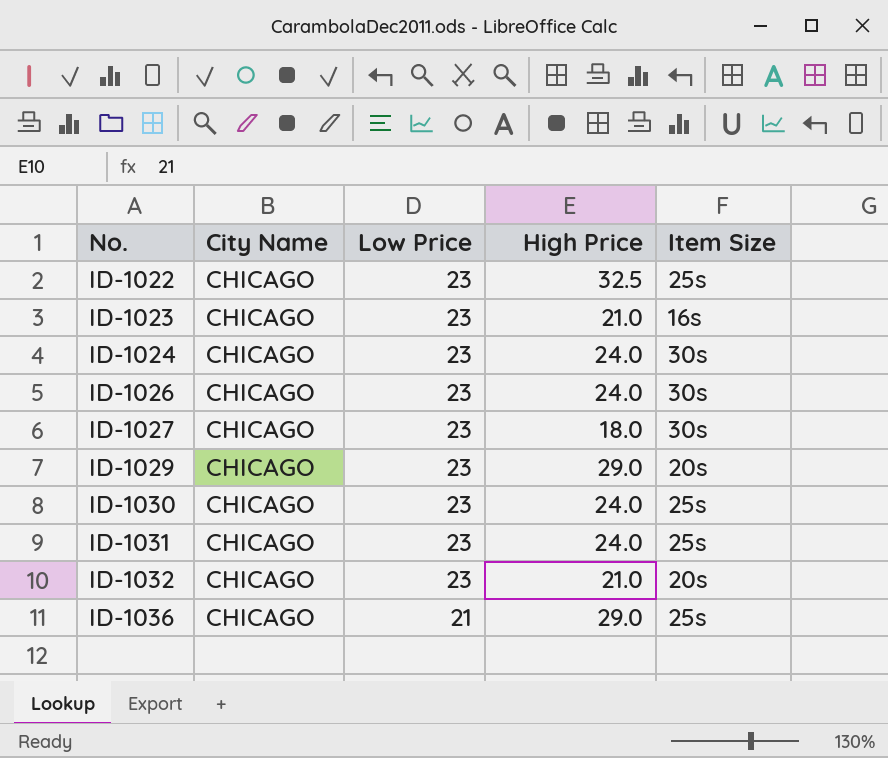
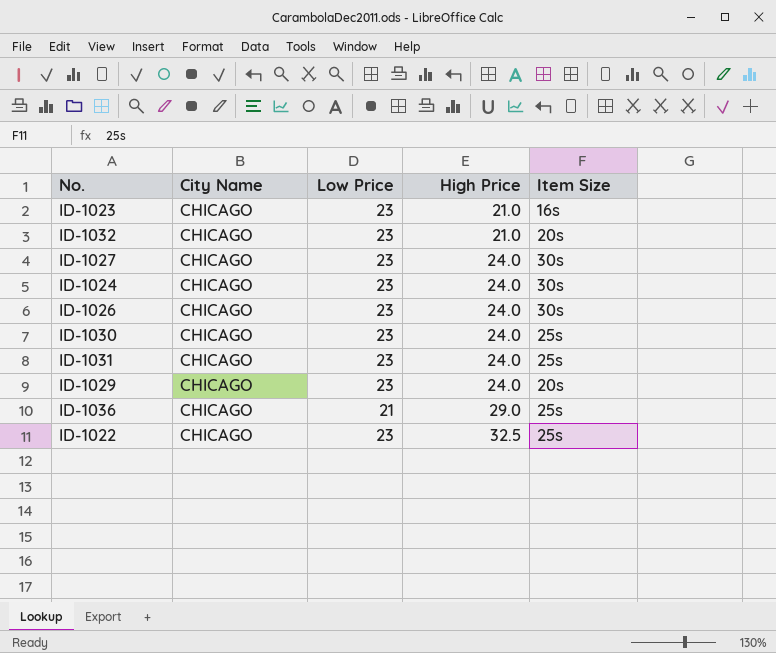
row order: No. ascending -> High Price ascending
ID-1027 | High Price: 18.0 -> 24.0
ID-1029 | High Price: 29.0 -> 24.0

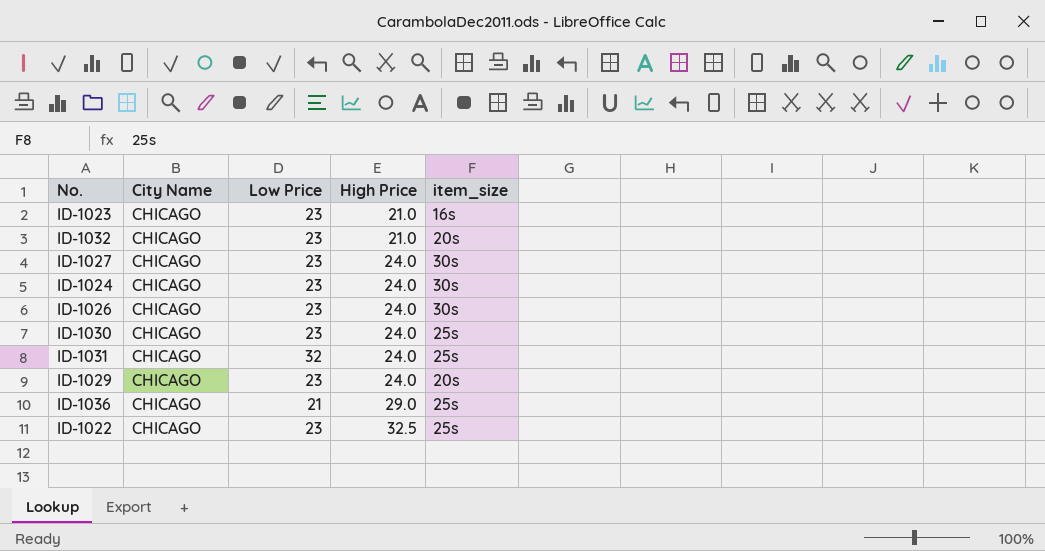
column name: Item Size -> item_size
ID-1031 | Low Price: 23 -> 32

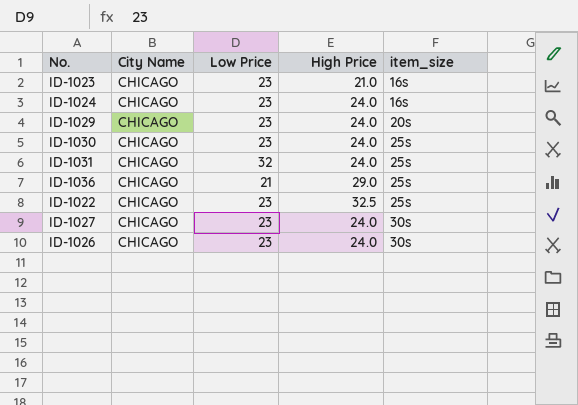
row order: High Price ascending -> item_size ascending
row ID-1032: CHICAGO | 23 | 21.0 | 20s -> none
ID-1024 | item_size: 30s -> 16s

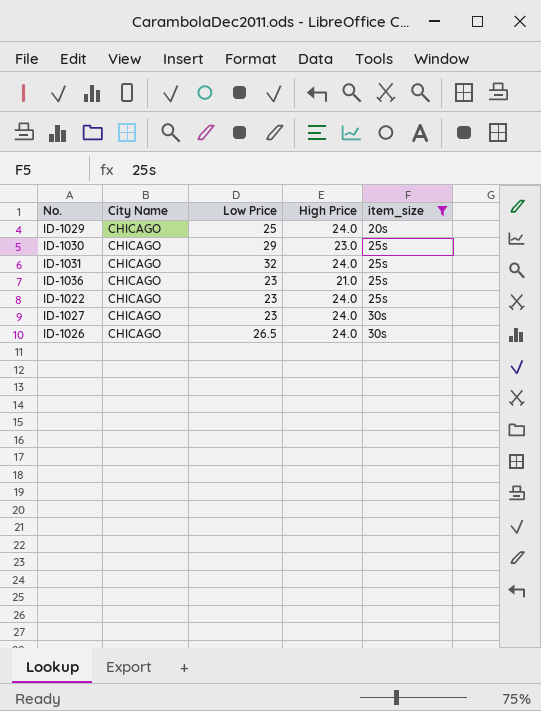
filter: none -> item_size != 16s
ID-1029 | Low Price: 23 -> 25
ID-1030 | Low Price: 23 -> 29
ID-1030 | High Price: 24.0 -> 23.0
ID-1036 | Low Price: 21 -> 23
ID-1036 | High Price: 29.0 -> 21.0
ID-1022 | High Price: 32.5 -> 24.0
ID-1026 | Low Price: 23 -> 26.5

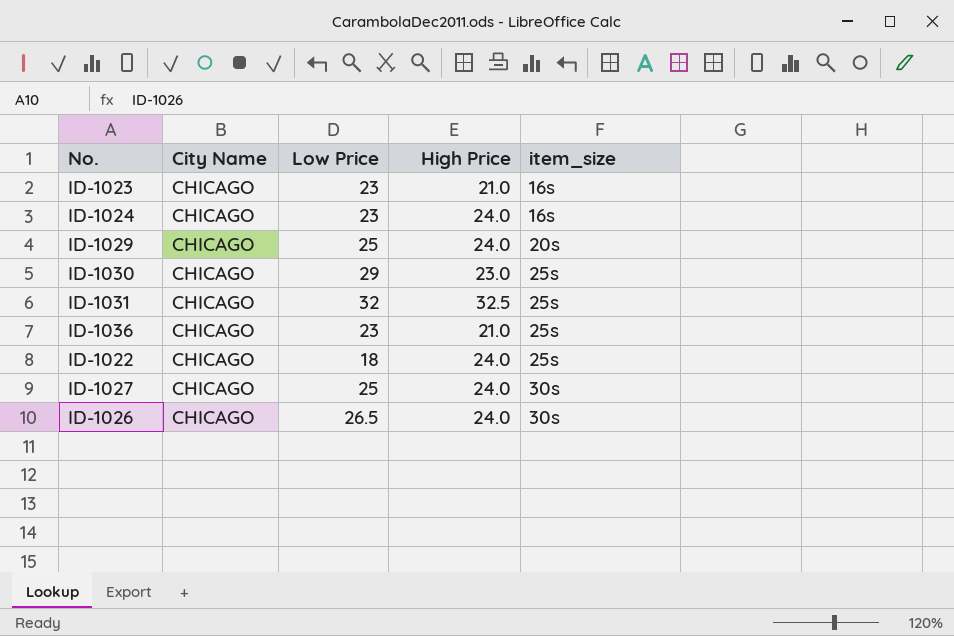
filter: item_size != 16s -> none
ID-1031 | High Price: 24.0 -> 32.5
ID-1022 | Low Price: 23 -> 18
ID-1027 | Low Price: 23 -> 25

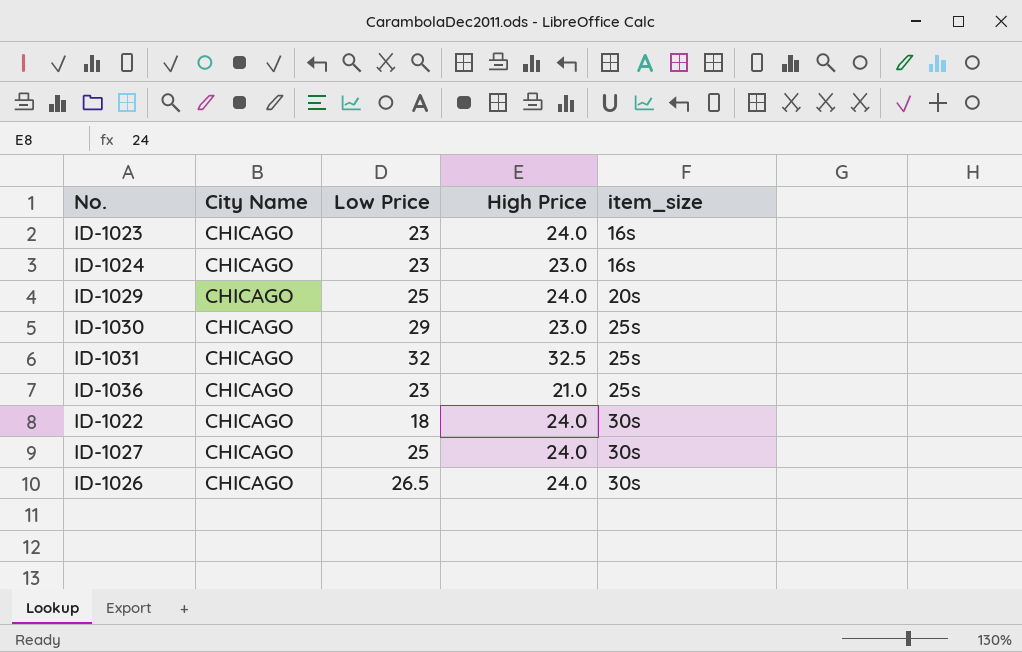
ID-1023 | High Price: 21.0 -> 24.0
ID-1024 | High Price: 24.0 -> 23.0
ID-1022 | item_size: 25s -> 30s

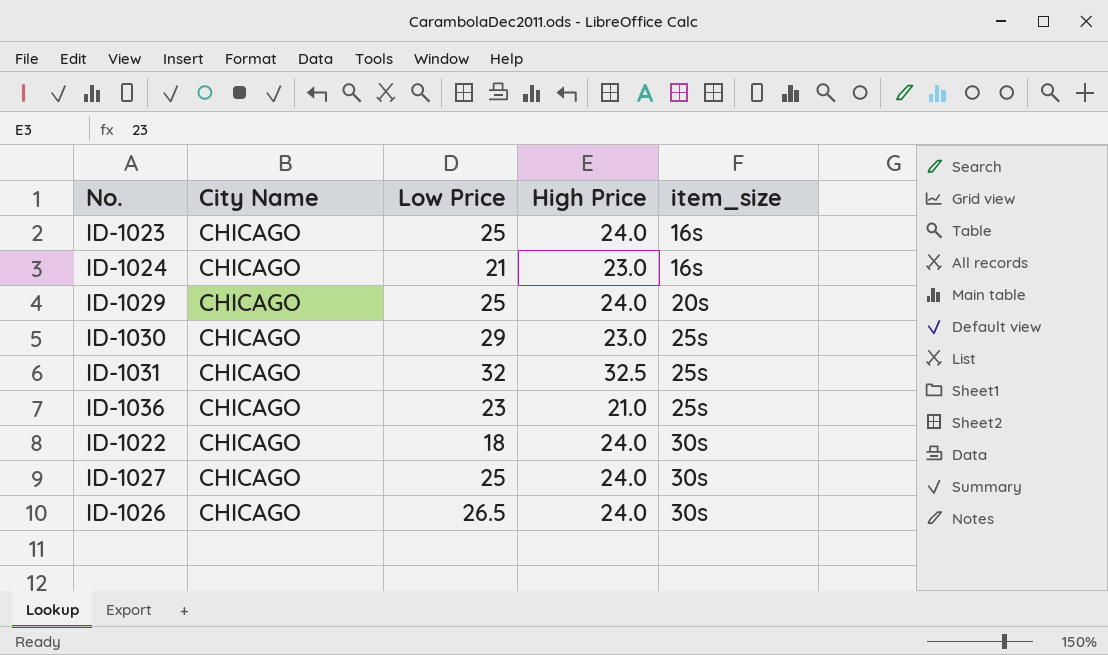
ID-1023 | Low Price: 23 -> 25
ID-1024 | Low Price: 23 -> 21

